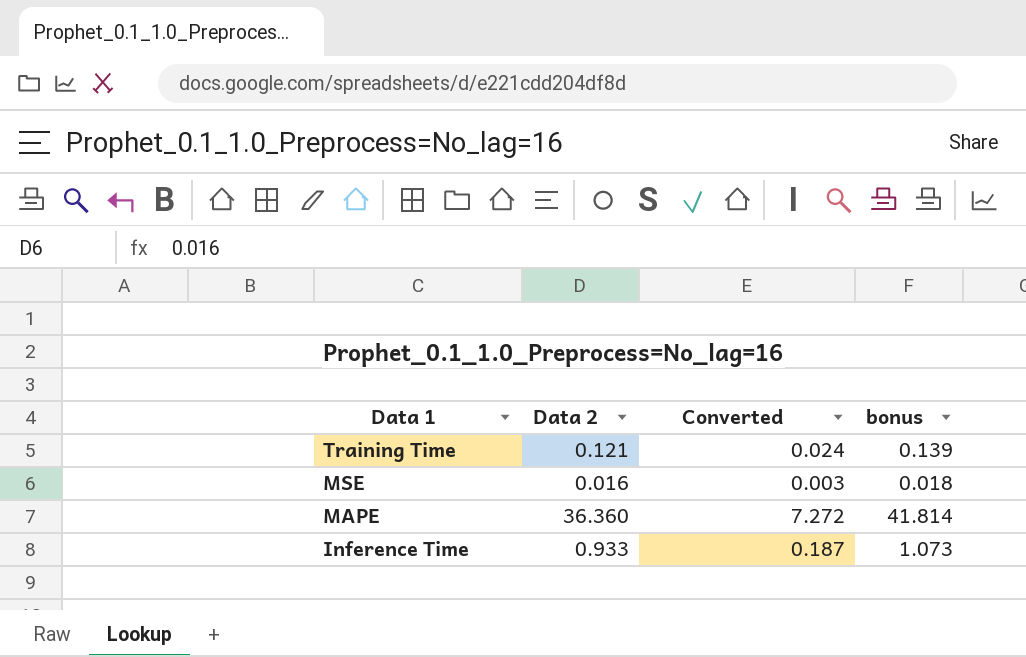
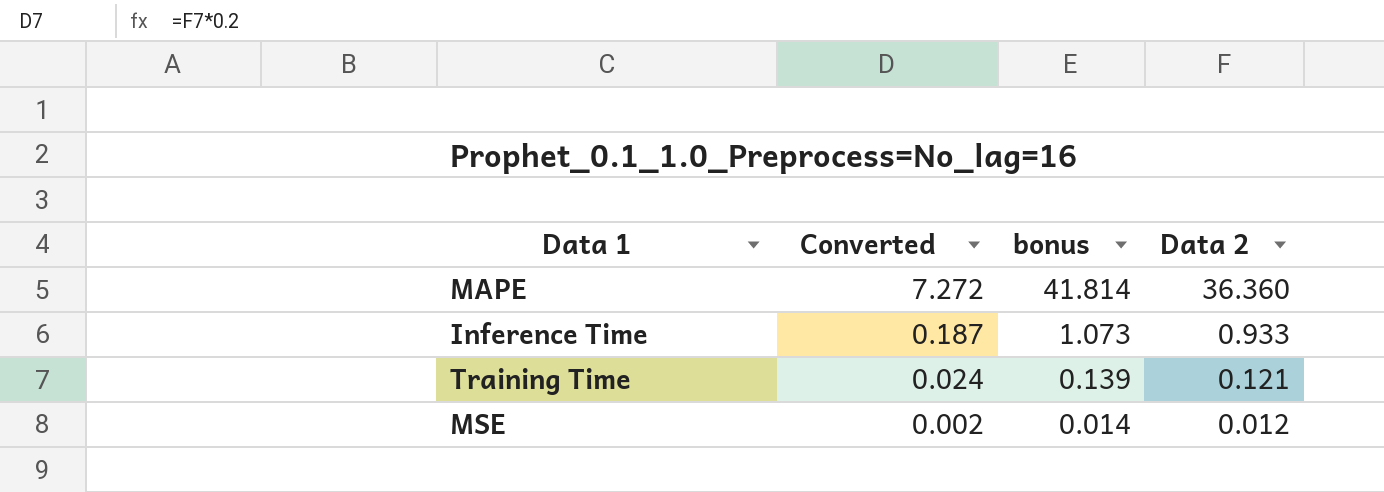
row order: Data 1 descending -> Converted descending
column Data 2 | position: 2 -> 4
MSE | Converted: 0.003 -> 0.002
MSE | bonus: 0.018 -> 0.014
MSE | Data 2: 0.016 -> 0.012

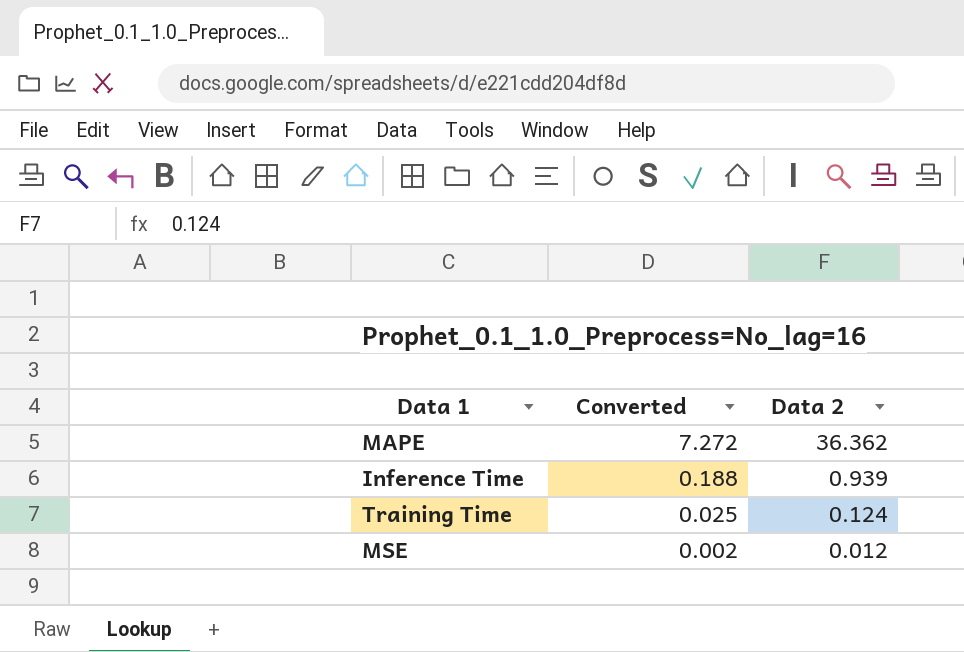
column bonus | formula: [Data 2] * 1.15 -> none
MAPE | Data 2: 36.360 -> 36.362
Inference Time | Converted: 0.187 -> 0.188
Inference Time | Data 2: 0.933 -> 0.939
Training Time | Converted: 0.024 -> 0.025
Training Time | Data 2: 0.121 -> 0.124

